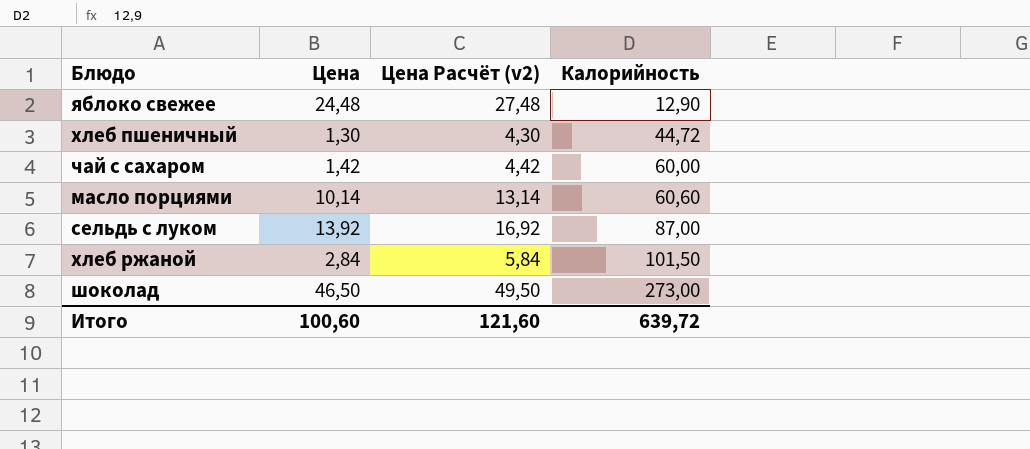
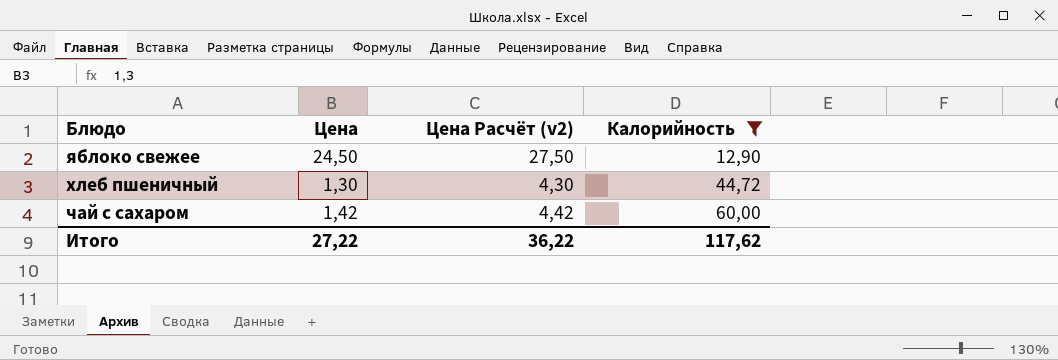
filter: none -> Калорийность <= 60,00
яблоко свежее | Цена: 24,48 -> 24,50
яблоко свежее | Цена Расчёт (v2): 27,48 -> 27,50
Итого | Цена: 100,60 -> 27,22
Итого | Цена Расчёт (v2): 121,60 -> 36,22
Итого | Калорийность: 639,72 -> 117,62

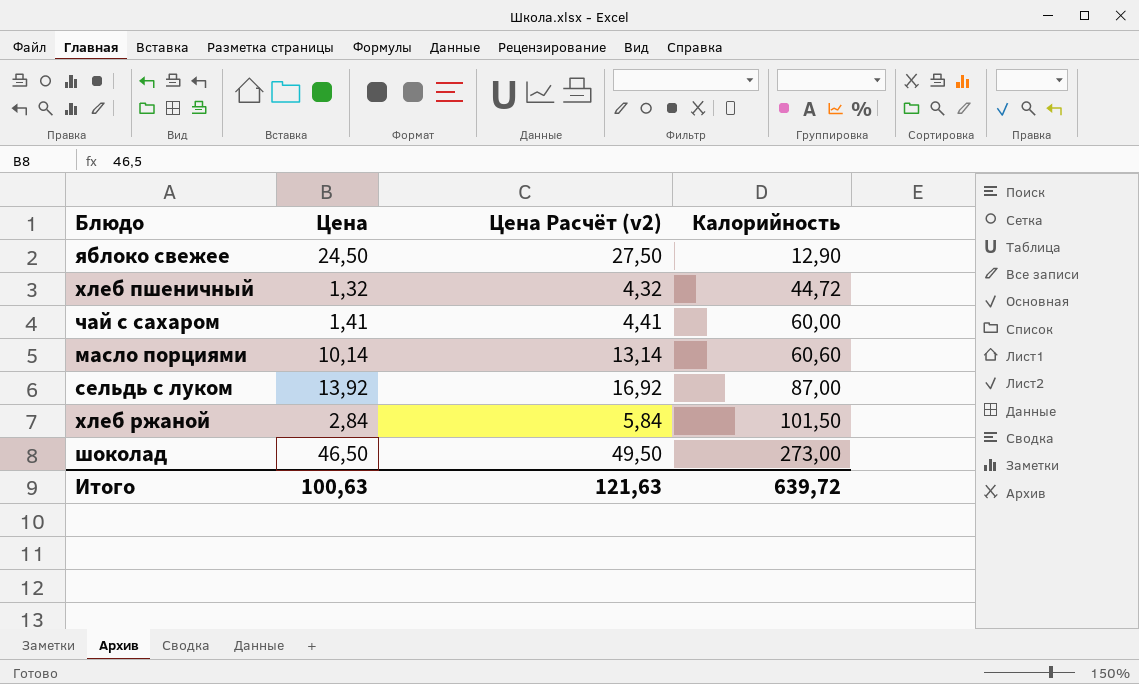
filter: Калорийность <= 60,00 -> none
хлеб пшеничный | Цена: 1,30 -> 1,32
хлеб пшеничный | Цена Расчёт (v2): 4,30 -> 4,32
чай с сахаром | Цена: 1,42 -> 1,41
чай с сахаром | Цена Расчёт (v2): 4,42 -> 4,41
Итого | Цена: 27,22 -> 100,63
Итого | Цена Расчёт (v2): 36,22 -> 121,63
Итого | Калорийность: 117,62 -> 639,72

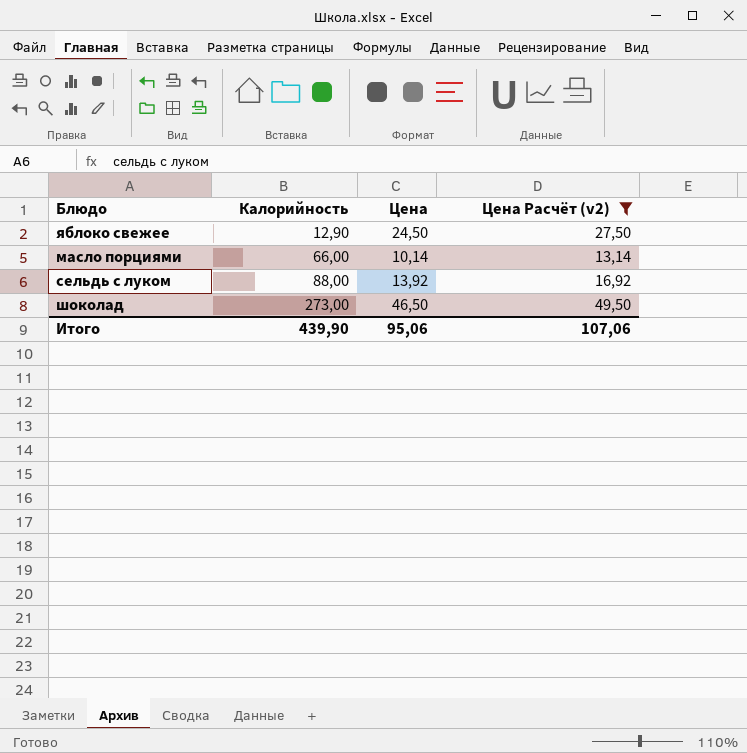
filter: none -> Цена Расчёт (v2) >= 13,14
column Калорийность | position: 4 -> 2
масло порциями | Калорийность: 60,60 -> 66,00
сельдь с луком | Калорийность: 87,00 -> 88,00
Итого | Калорийность: 639,72 -> 439,90
Итого | Цена: 100,63 -> 95,06
Итого | Цена Расчёт (v2): 121,63 -> 107,06

